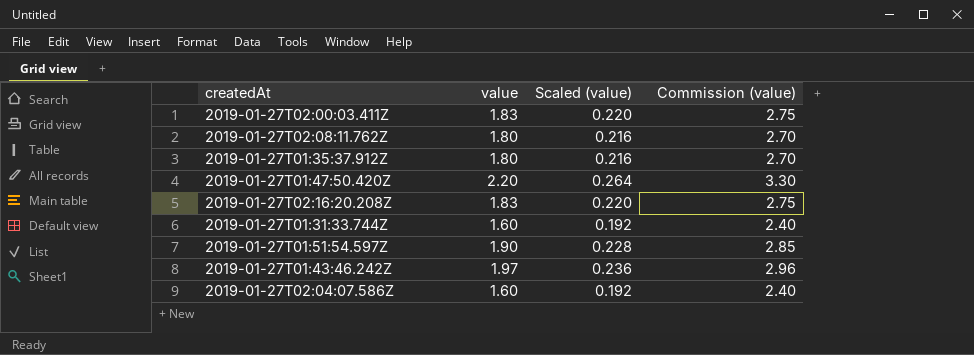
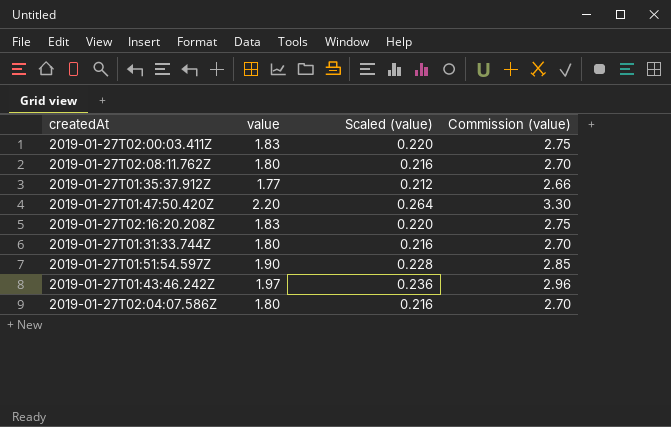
2019-01-27T01:35:37.912Z | value: 1.80 -> 1.77
2019-01-27T01:35:37.912Z | Scaled (value): 0.216 -> 0.212
2019-01-27T01:35:37.912Z | Commission (value): 2.70 -> 2.66
2019-01-27T01:31:33.744Z | value: 1.60 -> 1.80
2019-01-27T01:31:33.744Z | Scaled (value): 0.192 -> 0.216
2019-01-27T01:31:33.744Z | Commission (value): 2.40 -> 2.70
2019-01-27T02:04:07.586Z | value: 1.60 -> 1.80
2019-01-27T02:04:07.586Z | Scaled (value): 0.192 -> 0.216
2019-01-27T02:04:07.586Z | Commission (value): 2.40 -> 2.70

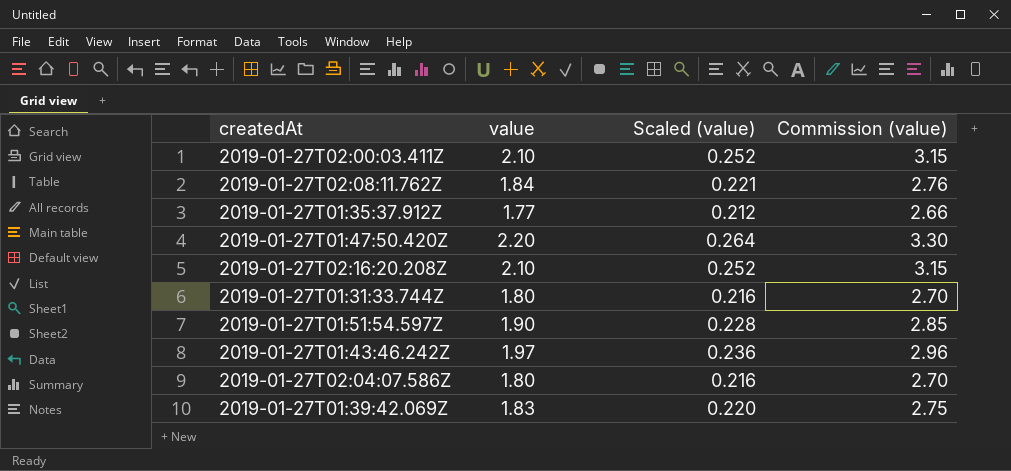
2019-01-27T02:00:03.411Z | value: 1.83 -> 2.10
2019-01-27T02:00:03.411Z | Scaled (value): 0.220 -> 0.252
2019-01-27T02:00:03.411Z | Commission (value): 2.75 -> 3.15
2019-01-27T02:08:11.762Z | value: 1.80 -> 1.84
2019-01-27T02:08:11.762Z | Scaled (value): 0.216 -> 0.221
2019-01-27T02:08:11.762Z | Commission (value): 2.70 -> 2.76
2019-01-27T02:16:20.208Z | value: 1.83 -> 2.10
2019-01-27T02:16:20.208Z | Scaled (value): 0.220 -> 0.252
2019-01-27T02:16:20.208Z | Commission (value): 2.75 -> 3.15
row 2019-01-27T01:39:42.069Z: none -> 1.83 | 0.220 | 2.75

